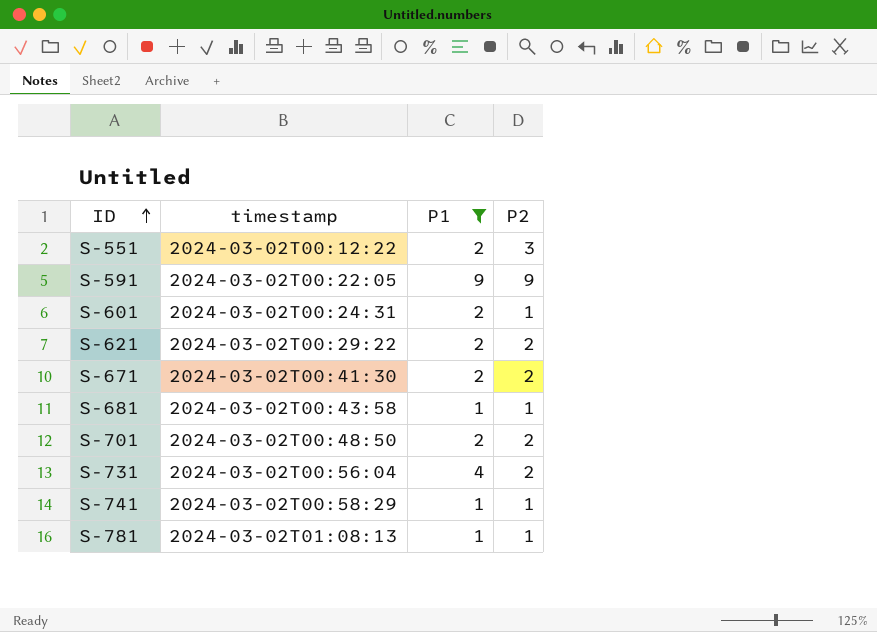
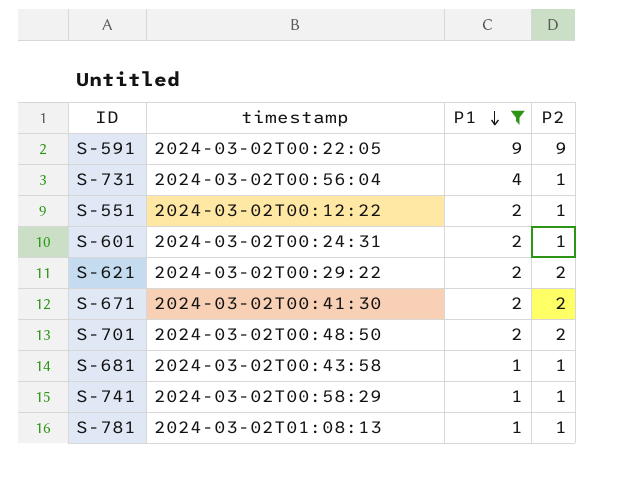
row order: ID ascending -> P1 descending
S-731 | P2: 2 -> 1
S-551 | P2: 3 -> 1

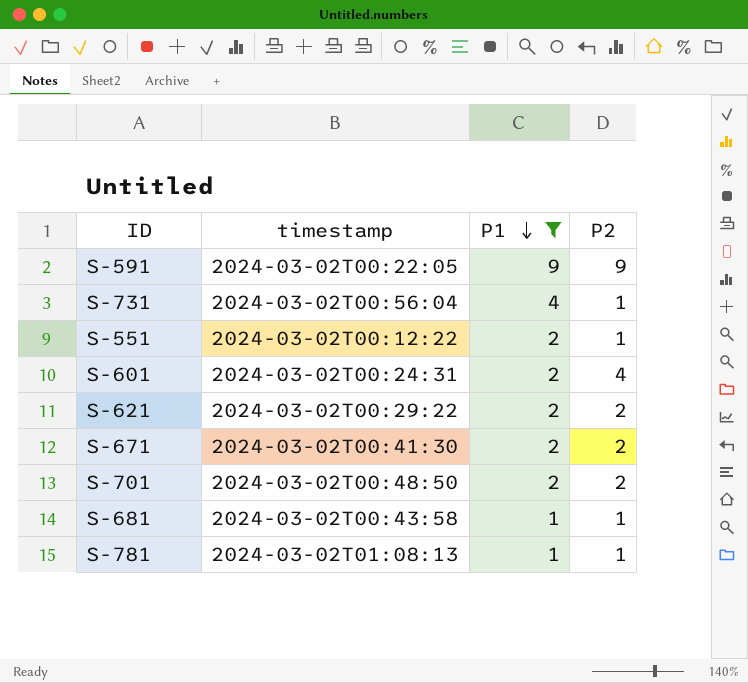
row S-741: 2024-03-02T00:58:29 | 1 | 1 -> none
S-601 | P2: 1 -> 4

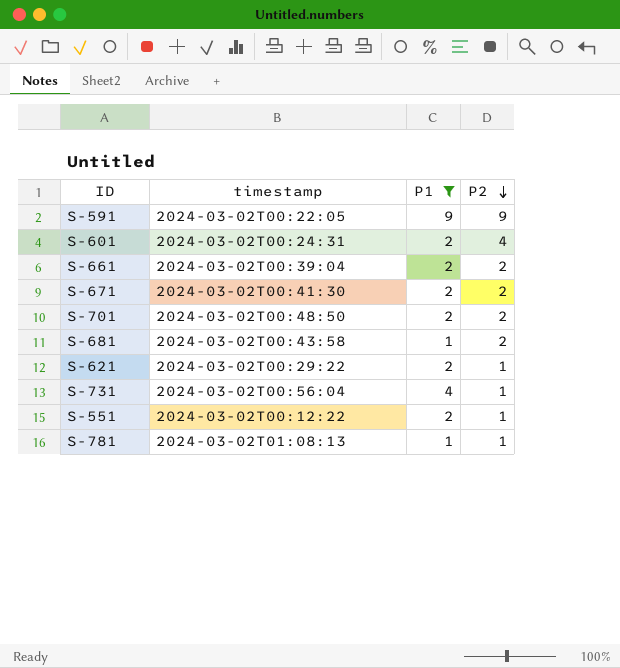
row order: P1 descending -> P2 descending
row S-661: none -> 2024-03-02T00:39:04 | 2 | 2
S-681 | P2: 1 -> 2
S-621 | P2: 2 -> 1

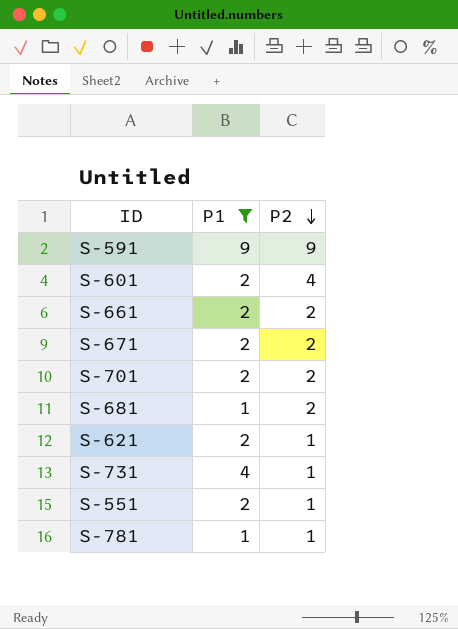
column timestamp | position: 2 -> none

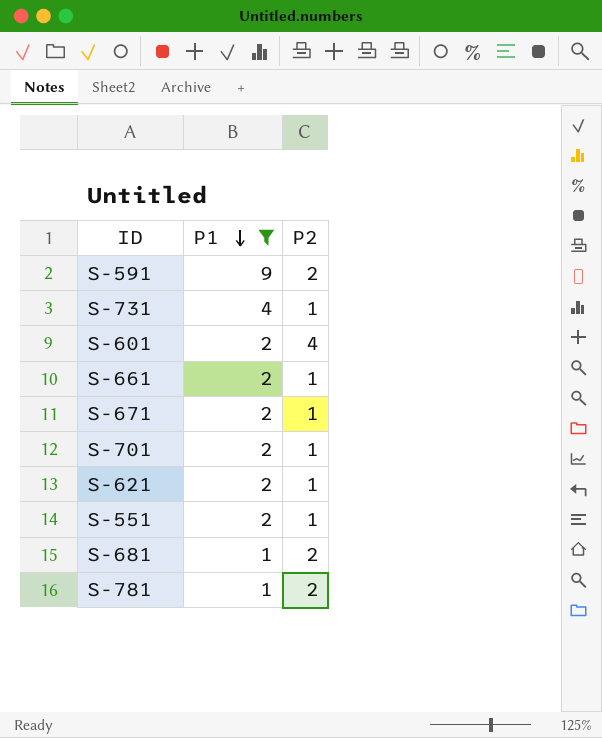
row order: P2 descending -> P1 descending
S-591 | P2: 9 -> 2
S-661 | P2: 2 -> 1
S-671 | P2: 2 -> 1
S-701 | P2: 2 -> 1
S-781 | P2: 1 -> 2

